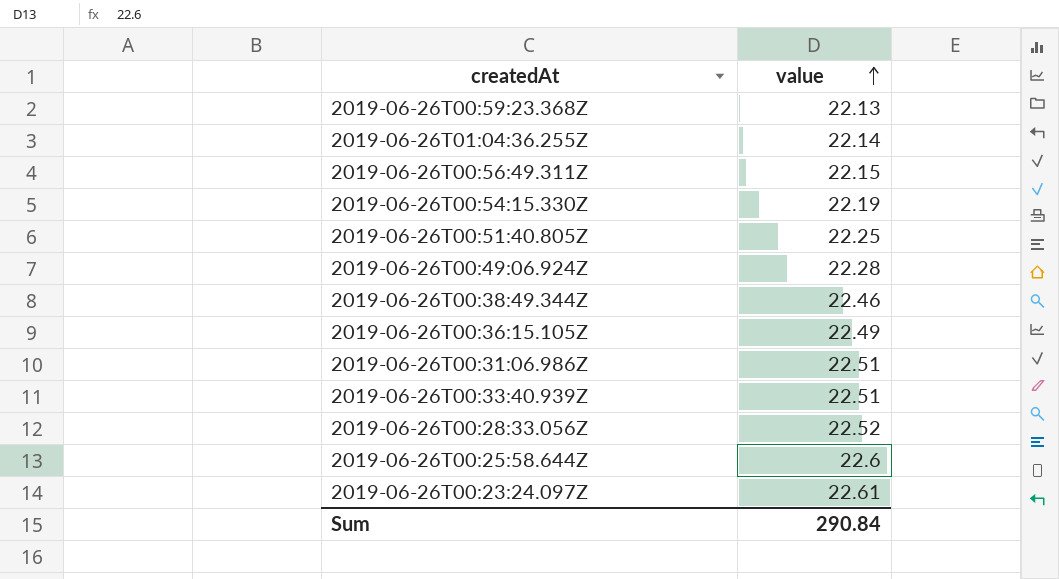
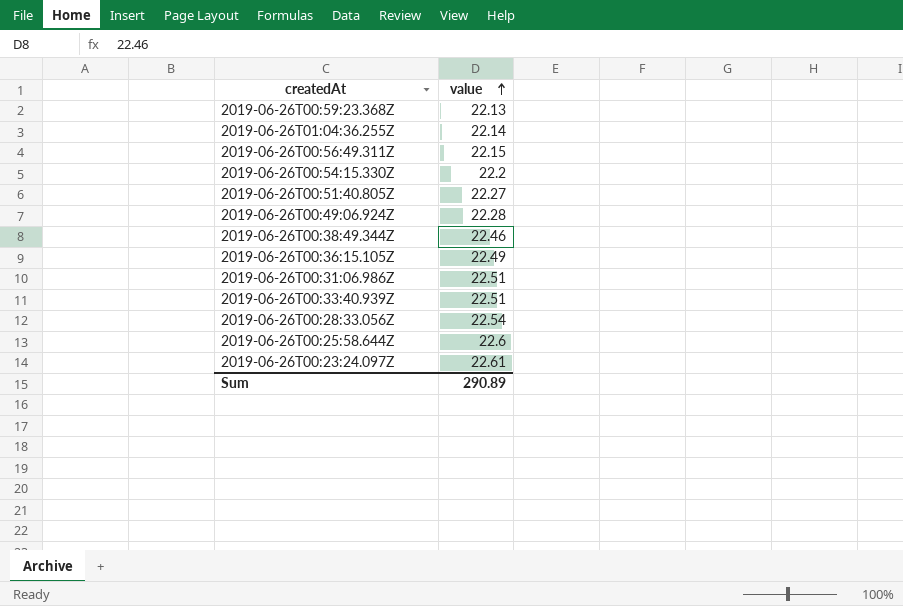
2019-06-26T00:54:15.330Z | value: 22.19 -> 22.2
2019-06-26T00:51:40.805Z | value: 22.25 -> 22.27
2019-06-26T00:28:33.056Z | value: 22.52 -> 22.54
Sum | value: 290.84 -> 290.89

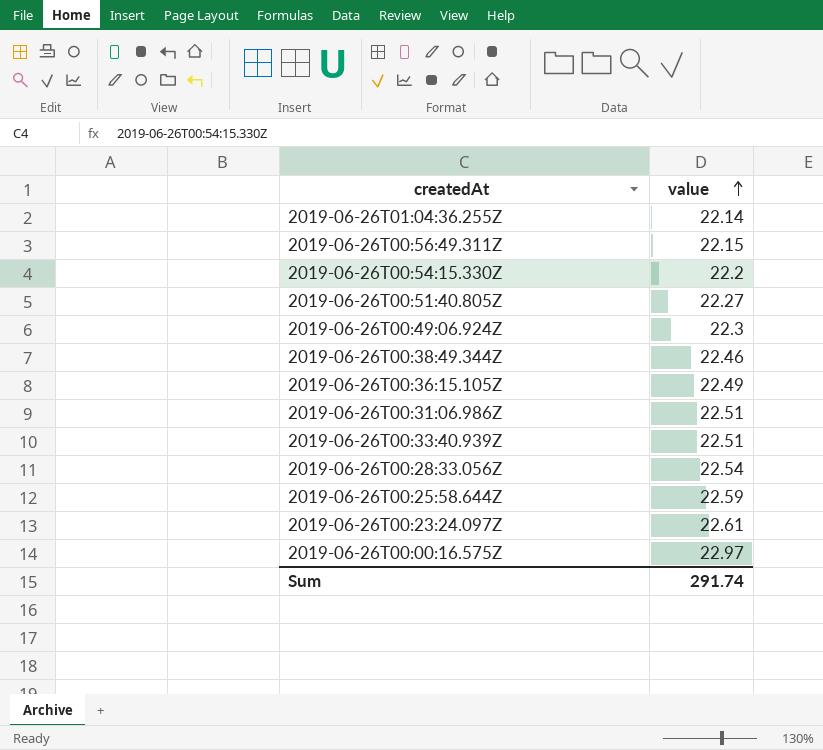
row 2019-06-26T00:59:23.368Z: 22.13 -> none
2019-06-26T00:49:06.924Z | value: 22.28 -> 22.3
2019-06-26T00:25:58.644Z | value: 22.6 -> 22.59
row 2019-06-26T00:00:16.575Z: none -> 22.97
Sum | value: 290.89 -> 291.74

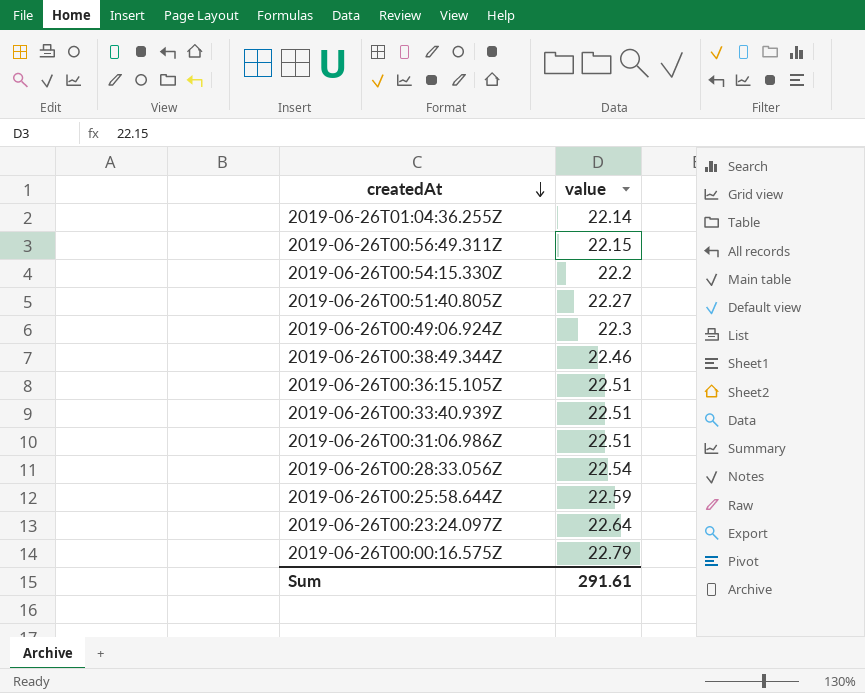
row order: value ascending -> createdAt descending
2019-06-26T00:36:15.105Z | value: 22.49 -> 22.51
2019-06-26T00:23:24.097Z | value: 22.61 -> 22.64
2019-06-26T00:00:16.575Z | value: 22.97 -> 22.79
Sum | value: 291.74 -> 291.61

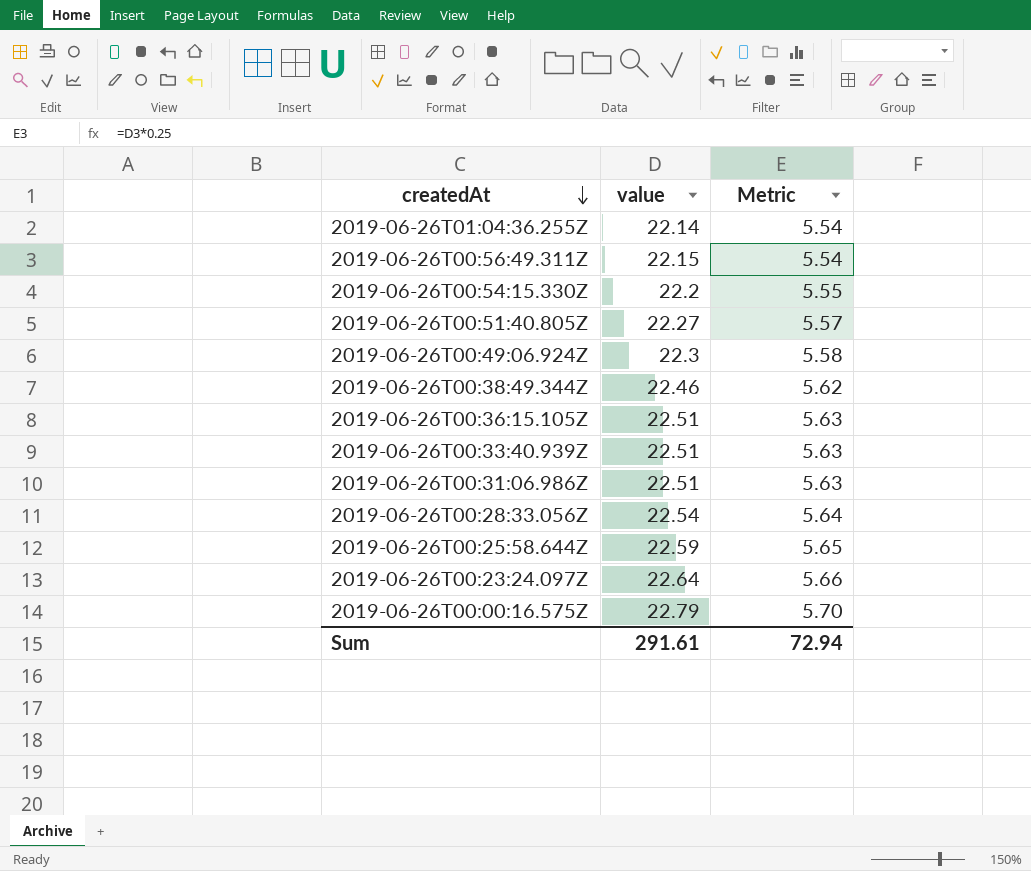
column Metric | formula: none -> [value] * 0.25

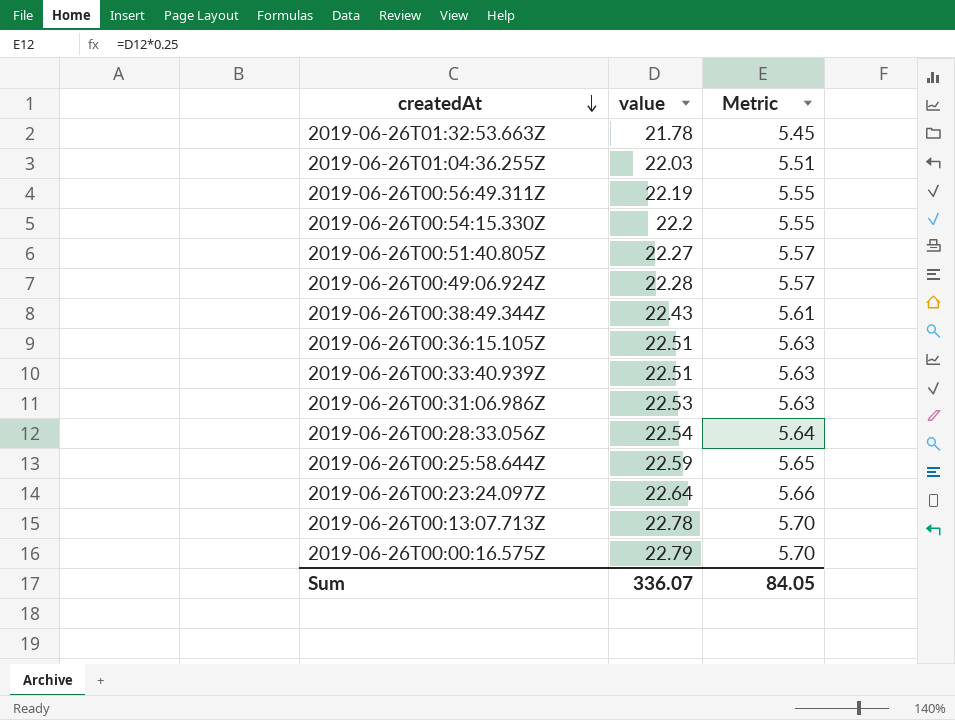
row 2019-06-26T01:32:53.663Z: none -> 21.78 | 5.45
2019-06-26T01:04:36.255Z | value: 22.14 -> 22.03
2019-06-26T01:04:36.255Z | Metric: 5.54 -> 5.51
2019-06-26T00:56:49.311Z | value: 22.15 -> 22.19
2019-06-26T00:56:49.311Z | Metric: 5.54 -> 5.55
2019-06-26T00:49:06.924Z | value: 22.3 -> 22.28
2019-06-26T00:49:06.924Z | Metric: 5.58 -> 5.57
2019-06-26T00:38:49.344Z | value: 22.46 -> 22.43
2019-06-26T00:38:49.344Z | Metric: 5.62 -> 5.61
2019-06-26T00:31:06.986Z | value: 22.51 -> 22.53
row 2019-06-26T00:13:07.713Z: none -> 22.78 | 5.70
Sum | value: 291.61 -> 336.07
Sum | Metric: 72.94 -> 84.05

